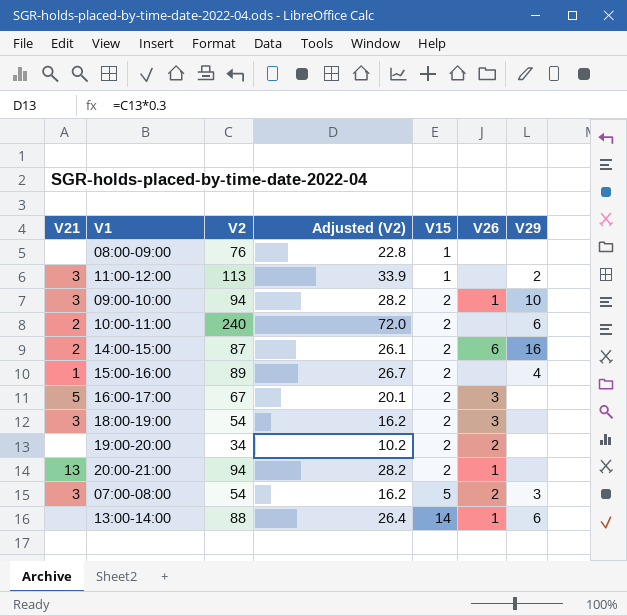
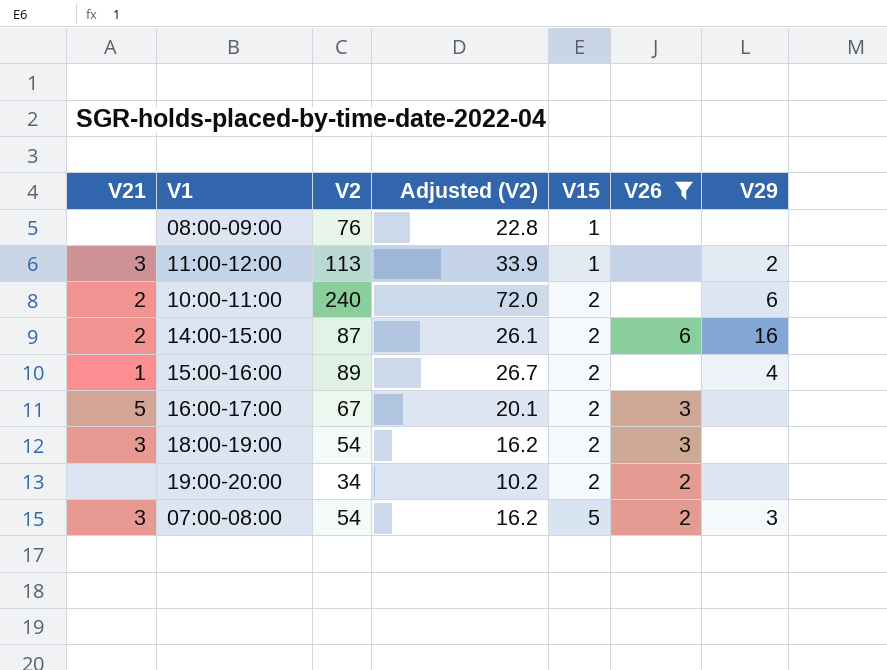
filter: none -> V26 != 1

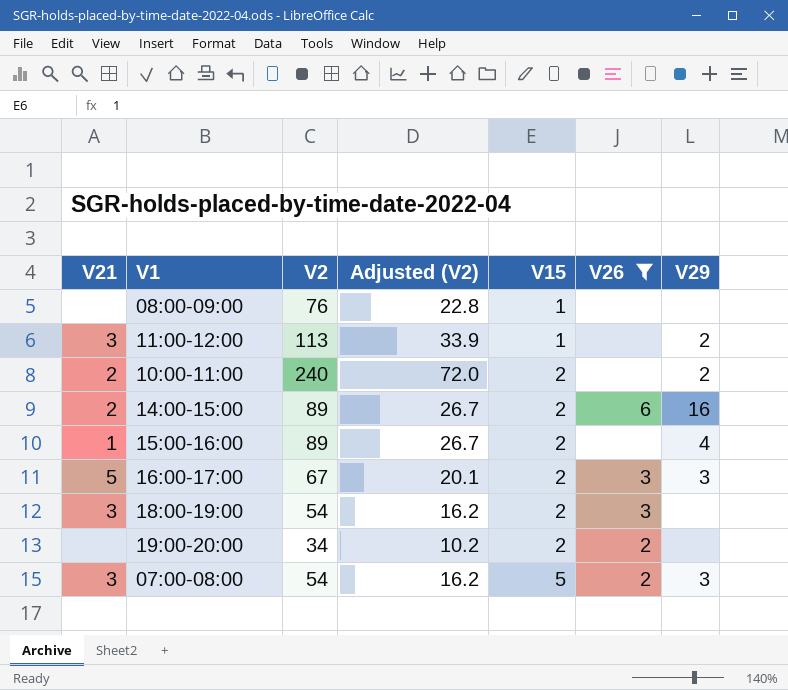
10:00-11:00 | V29: 6 -> 2
14:00-15:00 | V2: 87 -> 89
14:00-15:00 | Adjusted (V2): 26.1 -> 26.7
16:00-17:00 | V29: none -> 3

